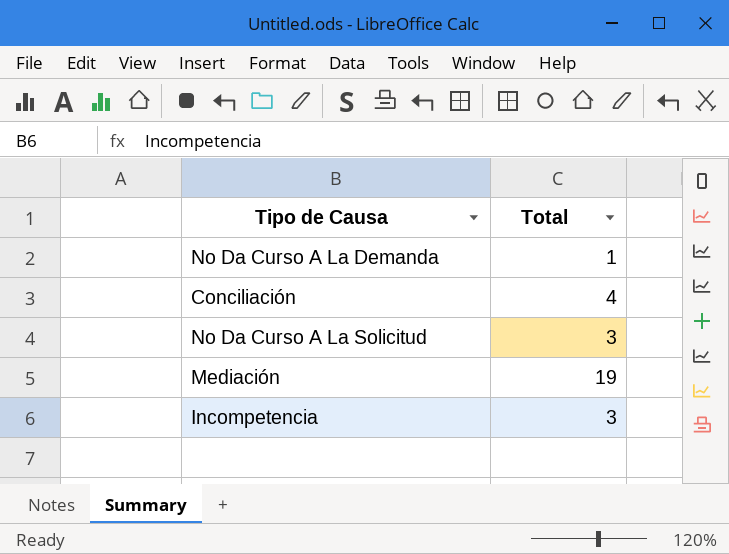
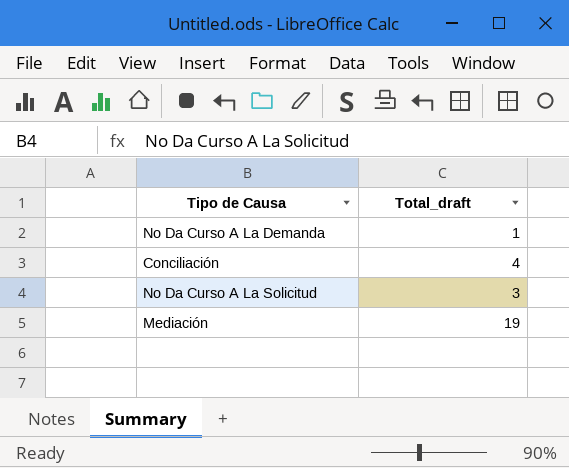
column name: Total -> Total_draft
row Incompetencia: 3 -> none

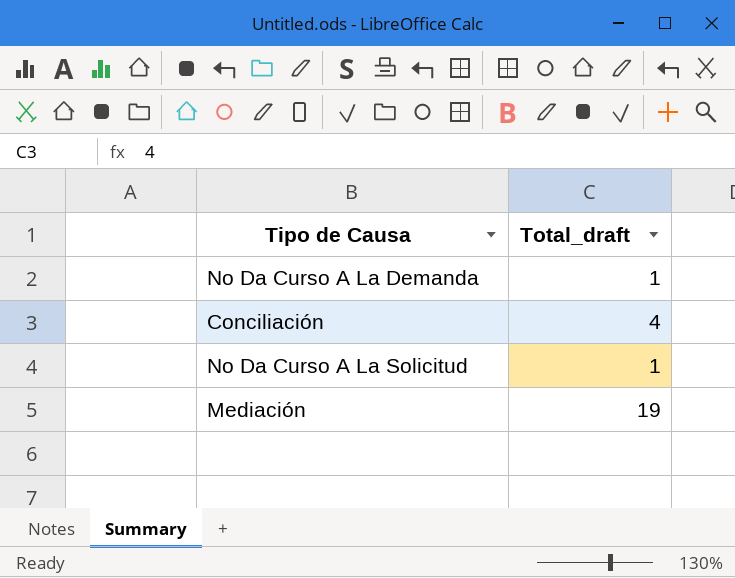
No Da Curso A La Solicitud | Total_draft: 3 -> 1

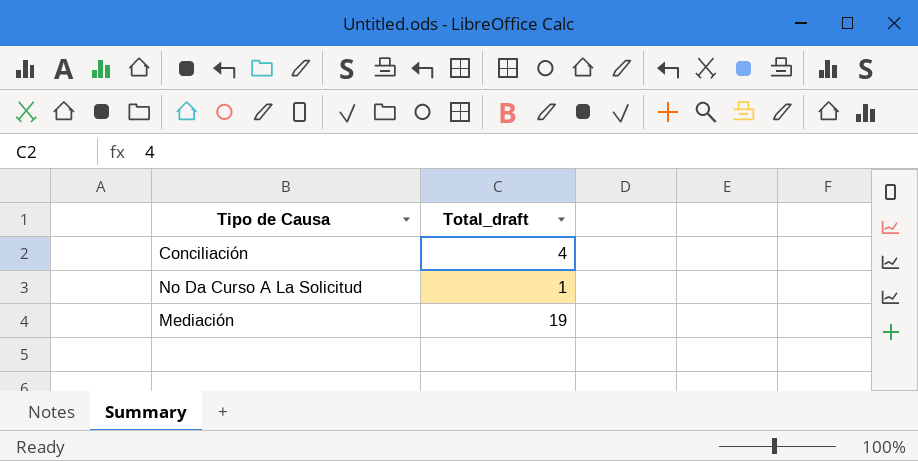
row No Da Curso A La Demanda: 1 -> none

